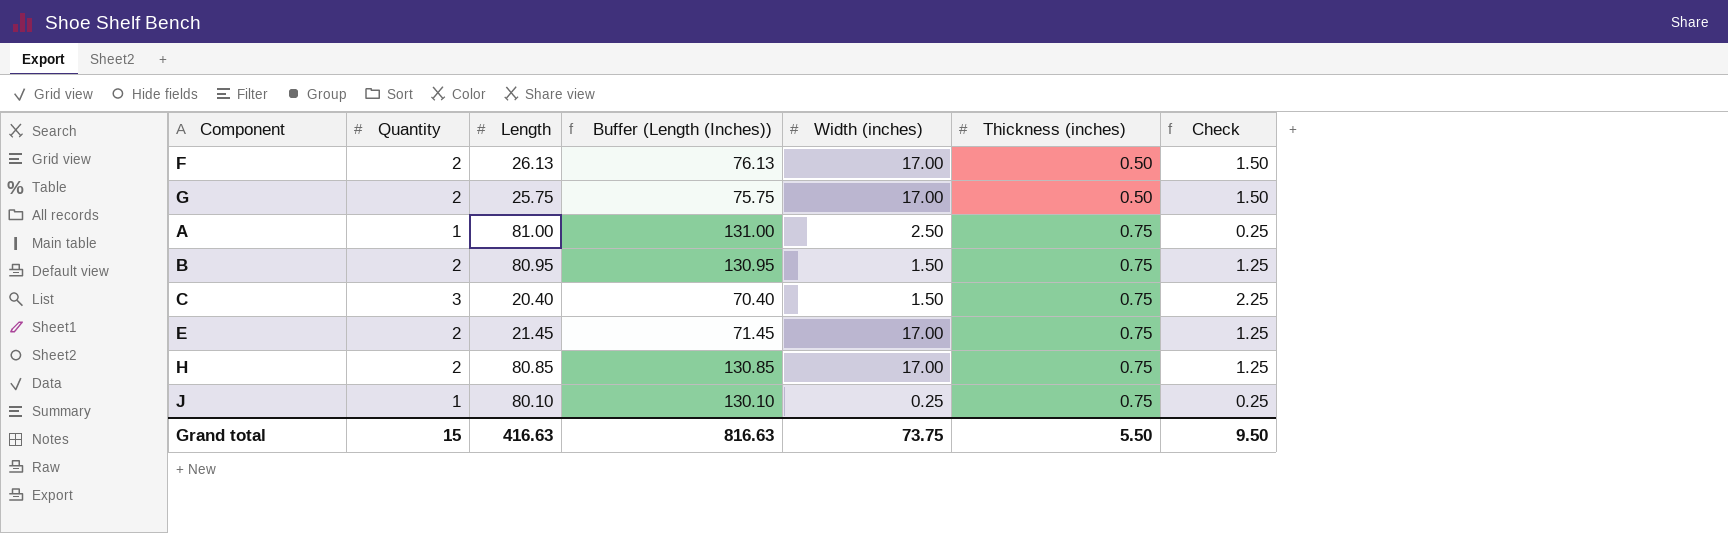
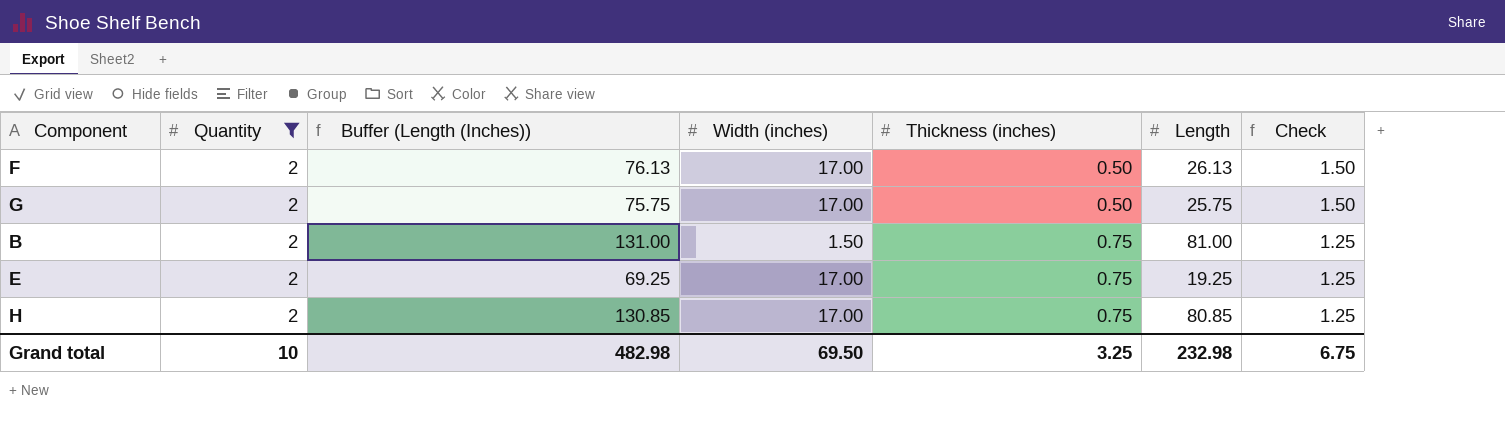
filter: none -> Quantity = 2
column Length | position: 3 -> 6
B | Buffer (Length (Inches)): 130.95 -> 131.00
B | Length: 80.95 -> 81.00
E | Buffer (Length (Inches)): 71.45 -> 69.25
E | Length: 21.45 -> 19.25
Grand total | Quantity: 15 -> 10
Grand total | Buffer (Length (Inches)): 816.63 -> 482.98
Grand total | Width (inches): 73.75 -> 69.50
Grand total | Thickness (inches): 5.50 -> 3.25
Grand total | Length: 416.63 -> 232.98
Grand total | Check: 9.50 -> 6.75

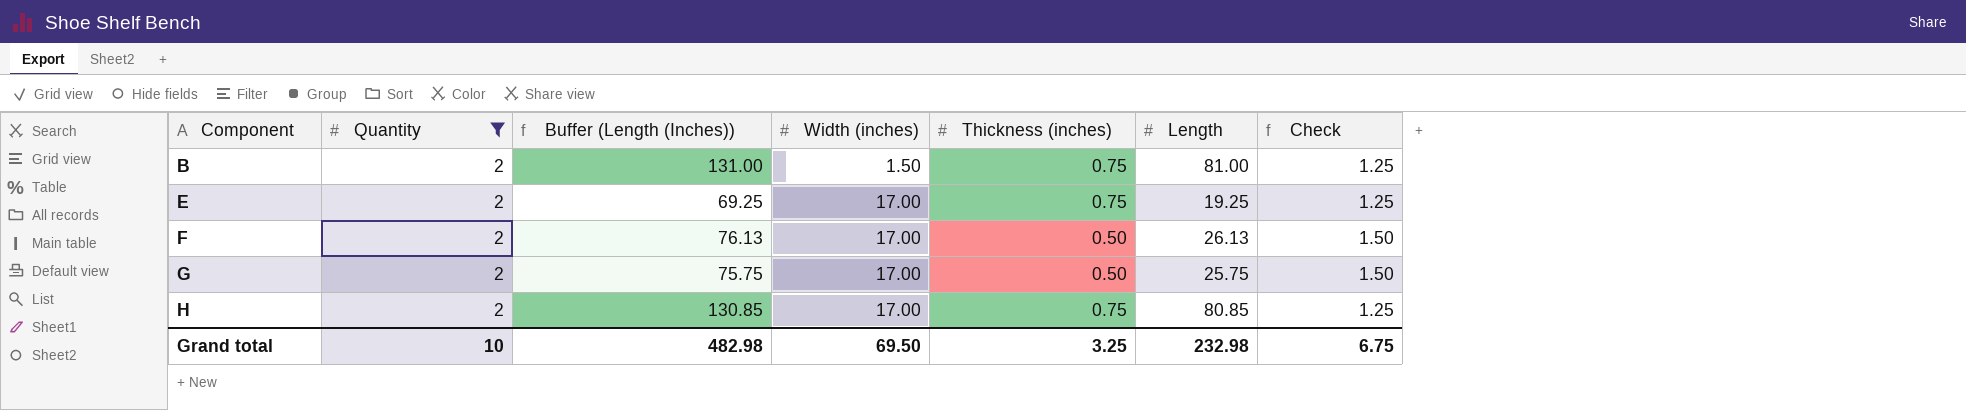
row order: Thickness (inches) ascending -> Component ascending

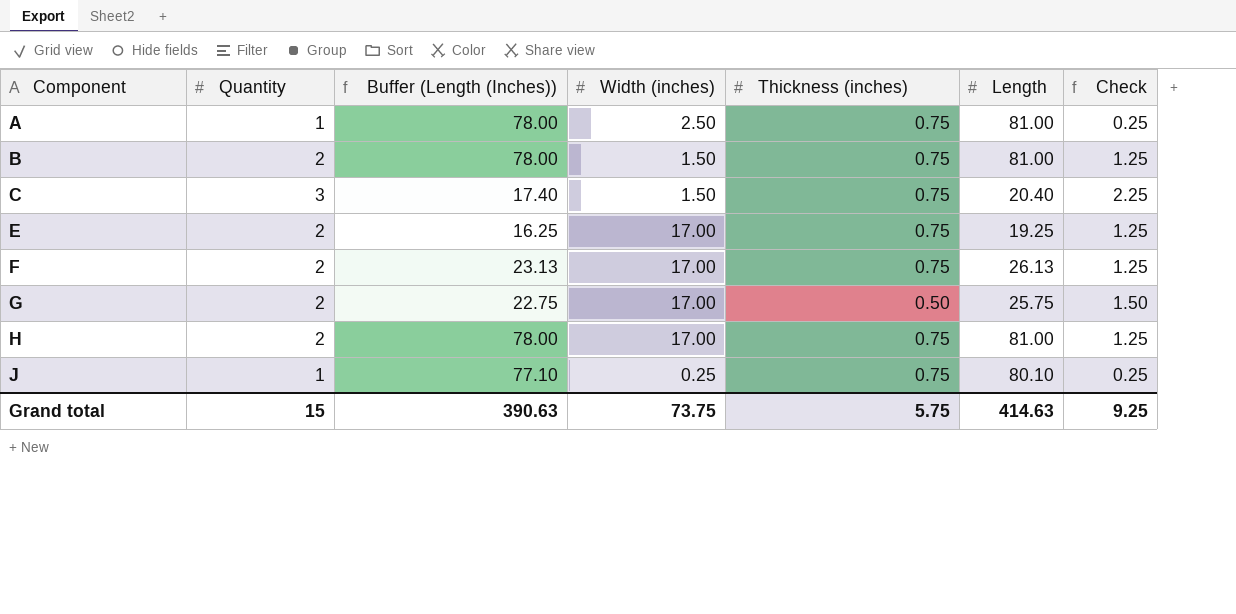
filter: Quantity = 2 -> none
column Buffer (Length (Inches)) | formula: [Length] + 50 -> [Length] - 3
F | Thickness (inches): 0.50 -> 0.75
F | Check: 1.50 -> 1.25
H | Length: 80.85 -> 81.00
Grand total | Quantity: 10 -> 15
Grand total | Buffer (Length (Inches)): 482.98 -> 390.63
Grand total | Width (inches): 69.50 -> 73.75
Grand total | Thickness (inches): 3.25 -> 5.75
Grand total | Length: 232.98 -> 414.63
Grand total | Check: 6.75 -> 9.25

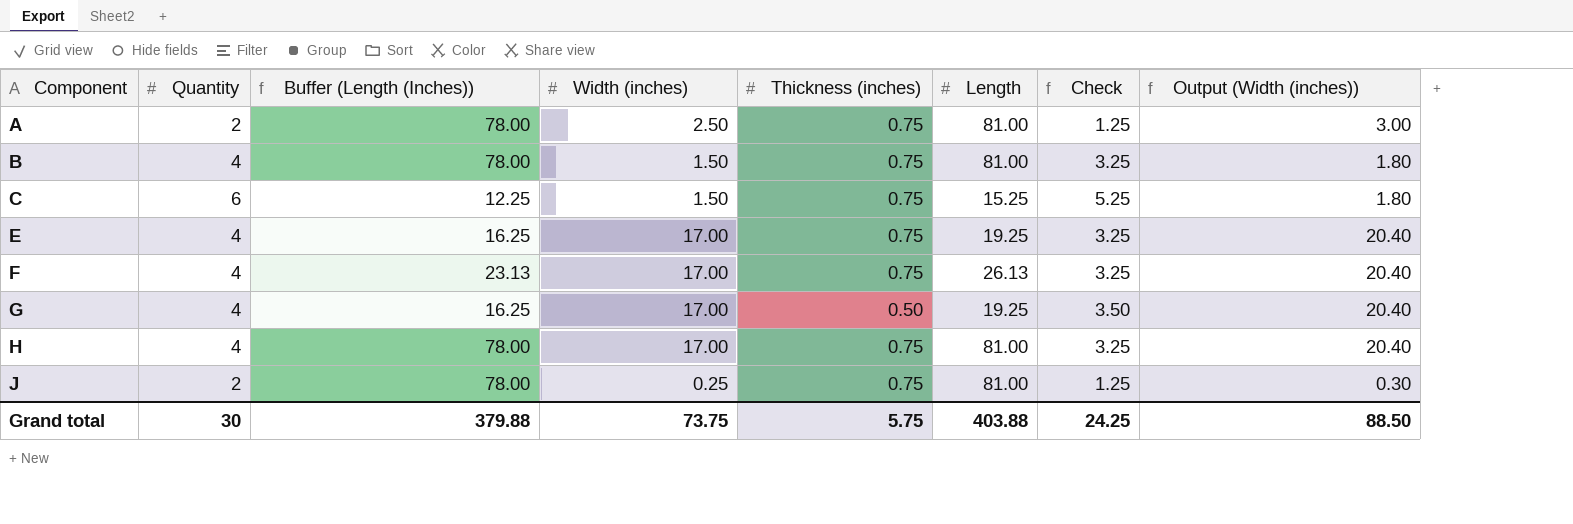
column Output (Width (inches)) | formula: none -> [Width (inches)] * 1.2
A | Quantity: 1 -> 2
A | Check: 0.25 -> 1.25
B | Quantity: 2 -> 4
B | Check: 1.25 -> 3.25
C | Quantity: 3 -> 6
C | Buffer (Length (Inches)): 17.40 -> 12.25
C | Length: 20.40 -> 15.25
C | Check: 2.25 -> 5.25
E | Quantity: 2 -> 4
E | Check: 1.25 -> 3.25
F | Quantity: 2 -> 4
F | Check: 1.25 -> 3.25
G | Quantity: 2 -> 4
G | Buffer (Length (Inches)): 22.75 -> 16.25
G | Length: 25.75 -> 19.25
G | Check: 1.50 -> 3.50
H | Quantity: 2 -> 4
H | Check: 1.25 -> 3.25
J | Quantity: 1 -> 2
J | Buffer (Length (Inches)): 77.10 -> 78.00
J | Length: 80.10 -> 81.00
J | Check: 0.25 -> 1.25
Grand total | Quantity: 15 -> 30
Grand total | Buffer (Length (Inches)): 390.63 -> 379.88
Grand total | Length: 414.63 -> 403.88
Grand total | Check: 9.25 -> 24.25

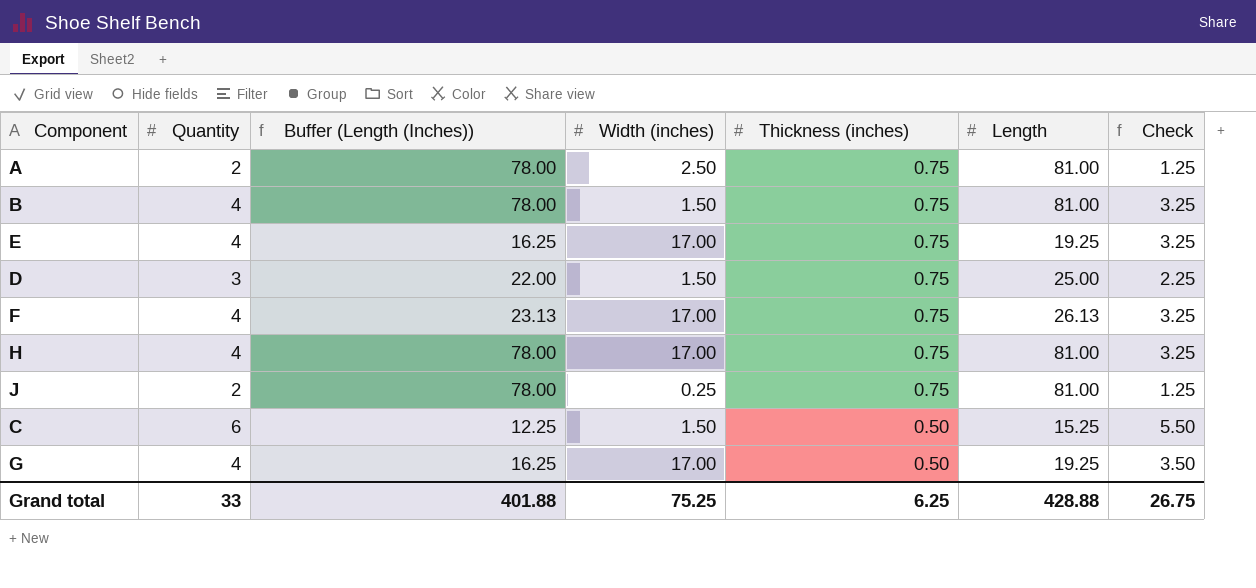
row order: Component ascending -> Thickness (inches) descending
column Output (Width (inches)) | formula: [Width (inches)] * 1.2 -> none
row D: none -> 3 | 22.00 | 1.50 | 0.75 | 25.00 | 2.25
C | Thickness (inches): 0.75 -> 0.50
C | Check: 5.25 -> 5.50
Grand total | Quantity: 30 -> 33
Grand total | Buffer (Length (Inches)): 379.88 -> 401.88
Grand total | Width (inches): 73.75 -> 75.25
Grand total | Thickness (inches): 5.75 -> 6.25
Grand total | Length: 403.88 -> 428.88
Grand total | Check: 24.25 -> 26.75

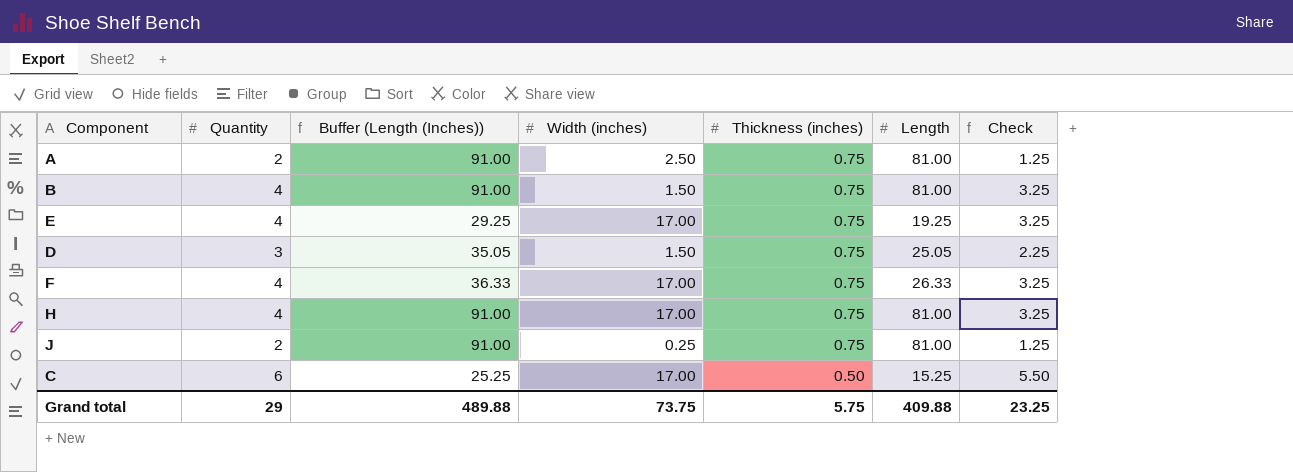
column Buffer (Length (Inches)) | formula: [Length] - 3 -> [Length] + 10
row G: 4 | 16.25 | 17.00 | 0.50 | 19.25 | 3.50 -> none
D | Length: 25.00 -> 25.05
F | Length: 26.13 -> 26.33
C | Width (inches): 1.50 -> 17.00
Grand total | Quantity: 33 -> 29
Grand total | Buffer (Length (Inches)): 401.88 -> 489.88
Grand total | Width (inches): 75.25 -> 73.75
Grand total | Thickness (inches): 6.25 -> 5.75
Grand total | Length: 428.88 -> 409.88
Grand total | Check: 26.75 -> 23.25

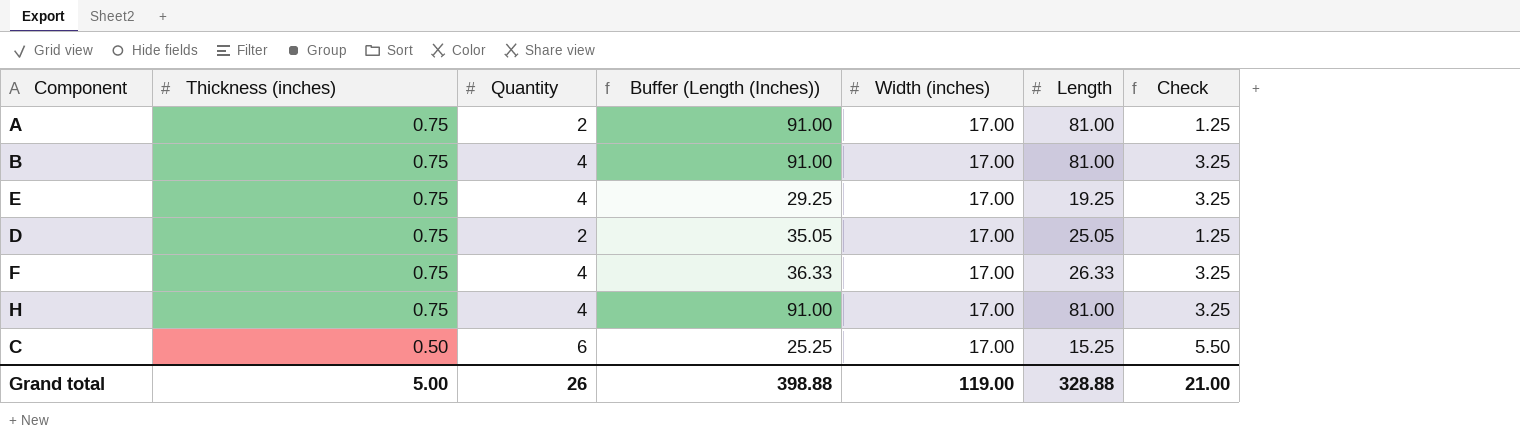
column Thickness (inches) | position: 5 -> 2
row J: 2 | 91.00 | 0.25 | 0.75 | 81.00 | 1.25 -> none
A | Width (inches): 2.50 -> 17.00
B | Width (inches): 1.50 -> 17.00
D | Quantity: 3 -> 2
D | Width (inches): 1.50 -> 17.00
D | Check: 2.25 -> 1.25
Grand total | Thickness (inches): 5.75 -> 5.00
Grand total | Quantity: 29 -> 26
Grand total | Buffer (Length (Inches)): 489.88 -> 398.88
Grand total | Width (inches): 73.75 -> 119.00
Grand total | Length: 409.88 -> 328.88
Grand total | Check: 23.25 -> 21.00

